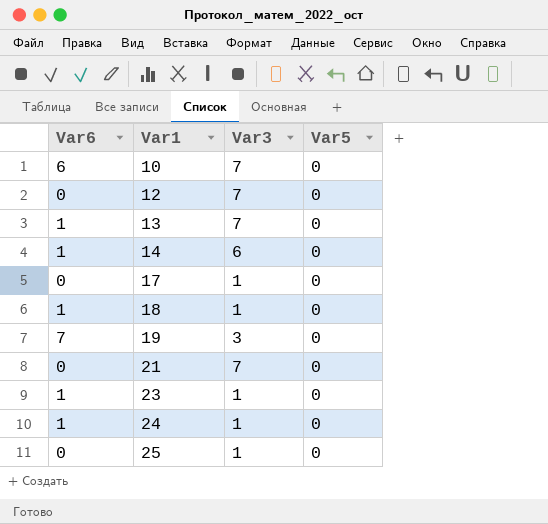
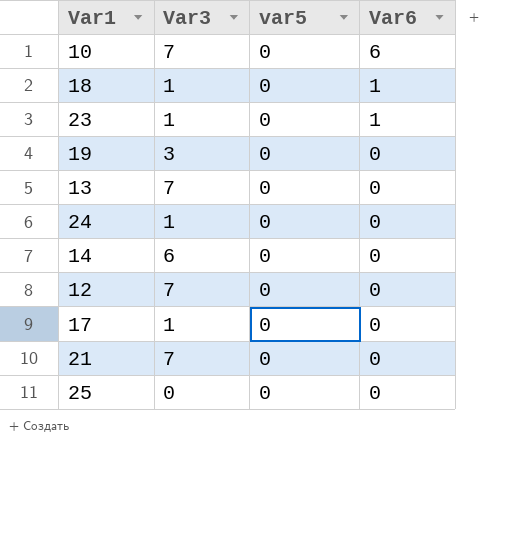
row order: Var1 ascending -> Var6 descending
column name: Var5 -> var5
column Var6 | position: 1 -> 4
19 | Var6: 7 -> 0
13 | Var6: 1 -> 0
24 | Var6: 1 -> 0
14 | Var6: 1 -> 0
25 | Var3: 1 -> 0

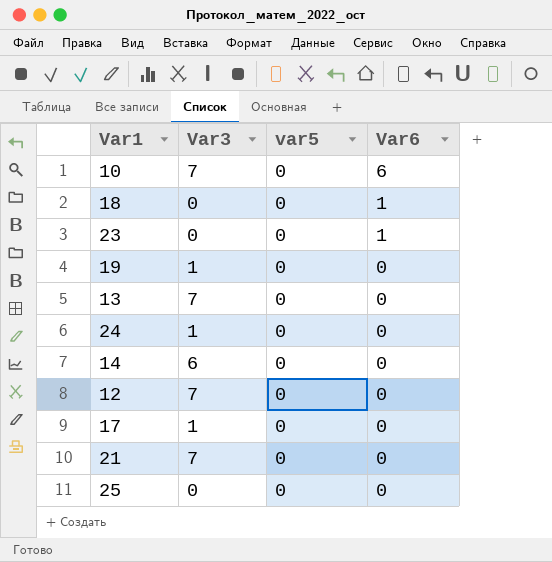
18 | Var3: 1 -> 0
23 | Var3: 1 -> 0
19 | Var3: 3 -> 1

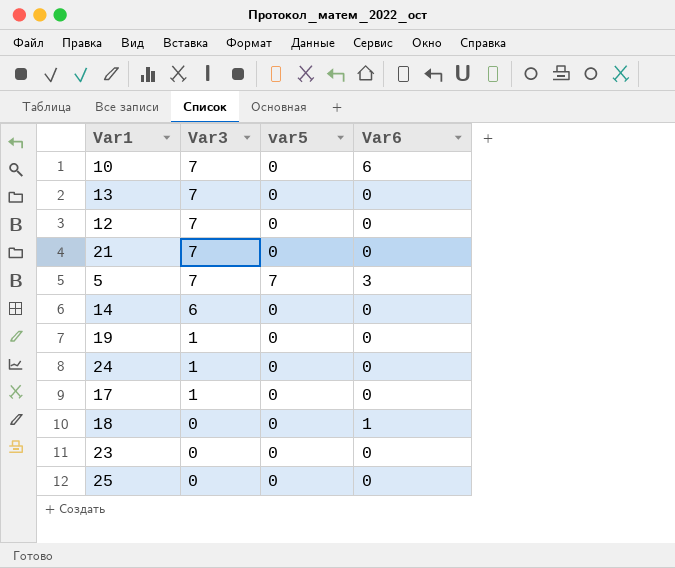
row order: Var6 descending -> Var3 descending
row 5: none -> 7 | 7 | 3
23 | Var6: 1 -> 0

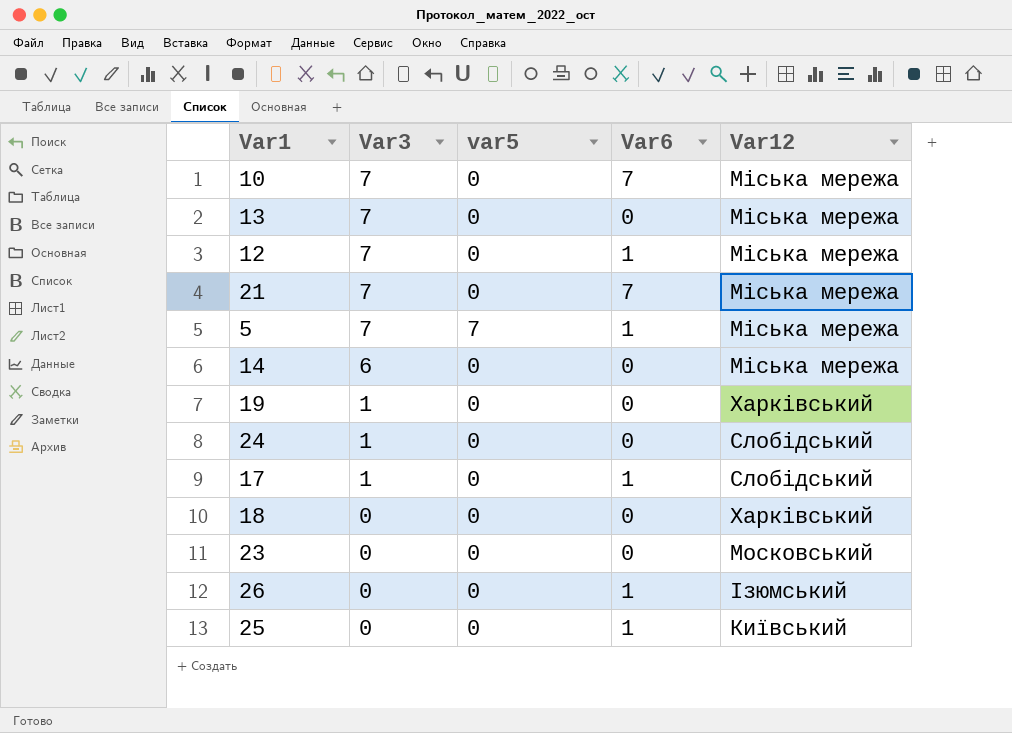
column Var12 | position: none -> 5
10 | Var6: 6 -> 7
12 | Var6: 0 -> 1
21 | Var6: 0 -> 7
5 | Var6: 3 -> 1
17 | Var6: 0 -> 1
18 | Var6: 1 -> 0
row 26: none -> 0 | 0 | 1 | Ізюмський
25 | Var6: 0 -> 1

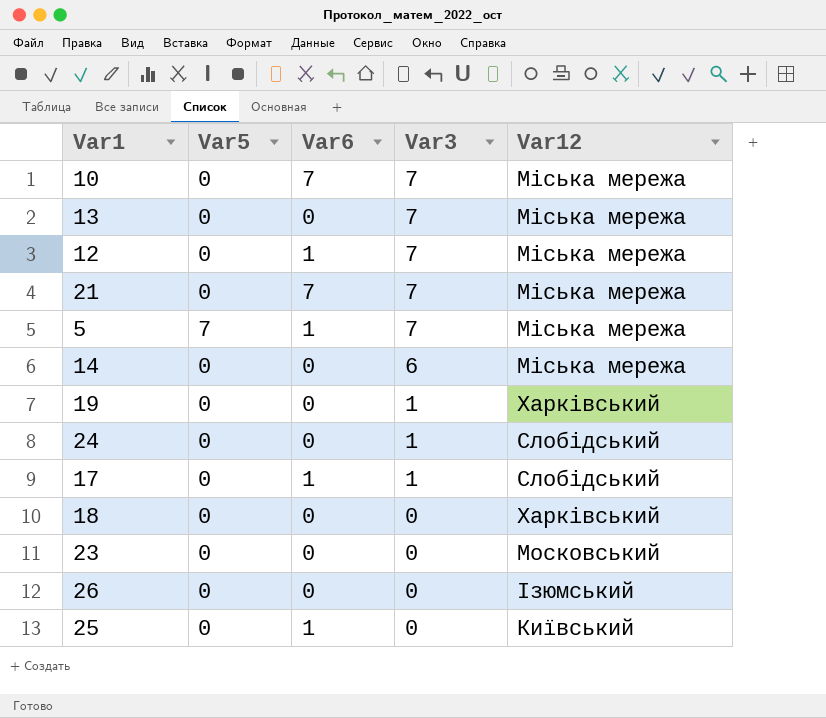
column name: var5 -> Var5
column Var3 | position: 2 -> 4
26 | Var6: 1 -> 0

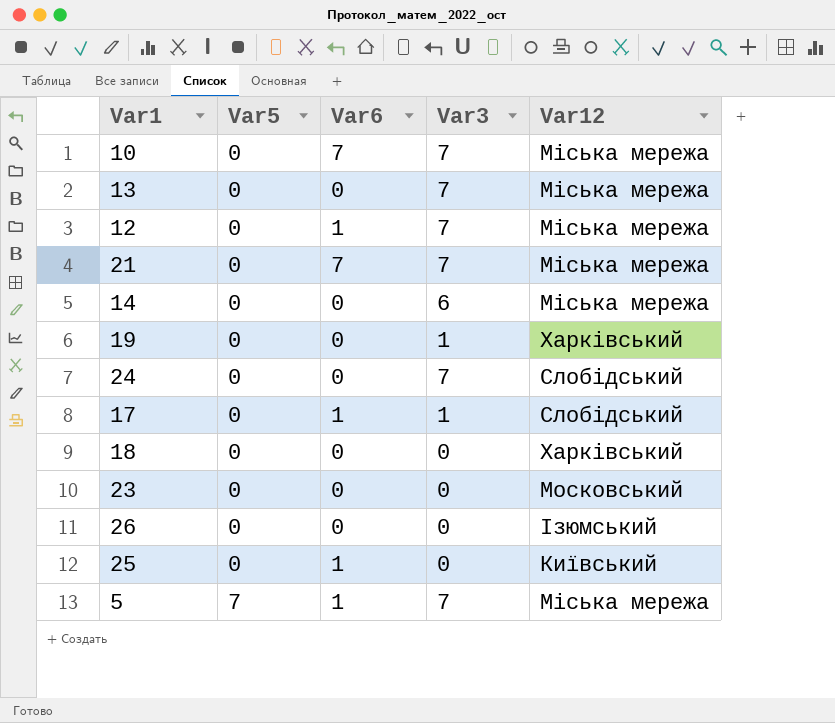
row order: Var3 descending -> Var5 ascending
24 | Var3: 1 -> 7

